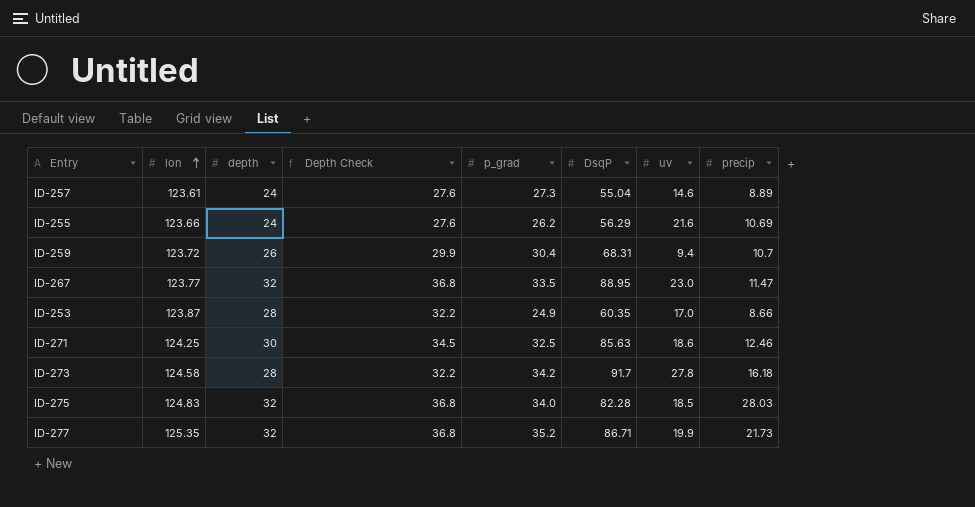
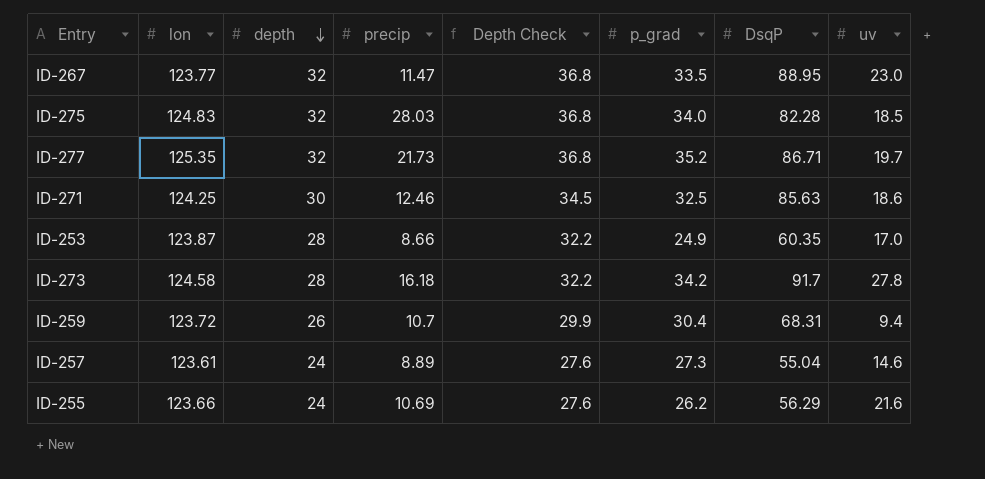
row order: lon ascending -> depth descending
column precip | position: 8 -> 4
ID-277 | uv: 19.9 -> 19.7

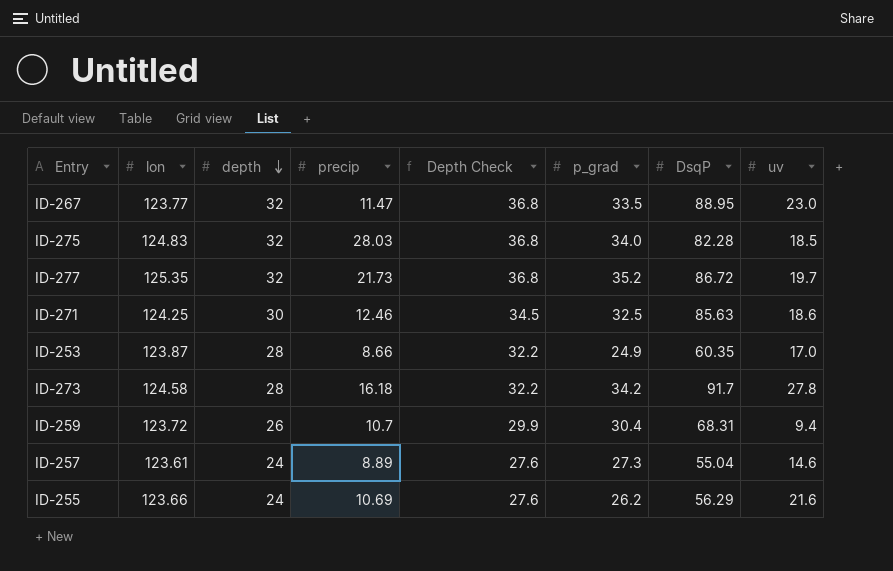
ID-277 | DsqP: 86.71 -> 86.72

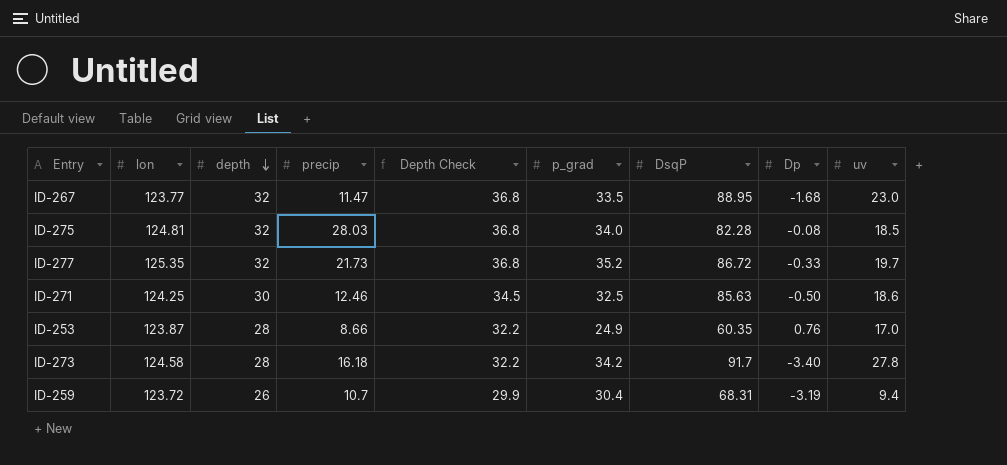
column Dp | position: none -> 8
row ID-257: 123.61 | 24 | 8.89 | 27.6 | 27.3 | 55.04 | 14.6 -> none
row ID-255: 123.66 | 24 | 10.69 | 27.6 | 26.2 | 56.29 | 21.6 -> none
ID-275 | lon: 124.83 -> 124.81

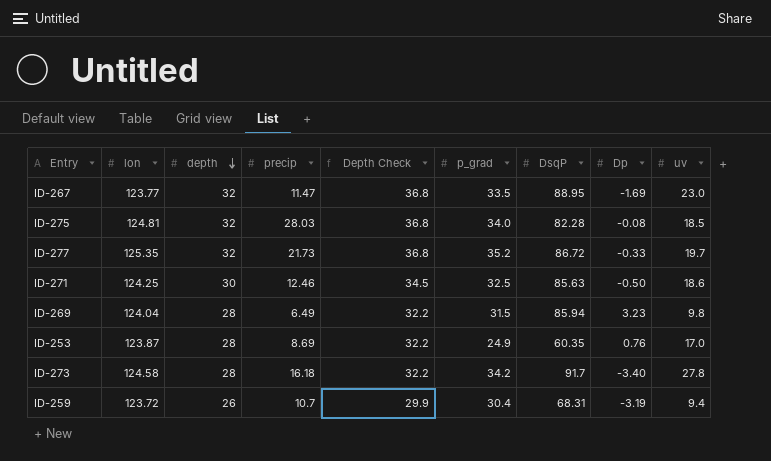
ID-267 | Dp: -1.68 -> -1.69
row ID-269: none -> 124.04 | 28 | 6.49 | 32.2 | 31.5 | 85.94 | 3.23 | 9.8
ID-253 | precip: 8.66 -> 8.69

